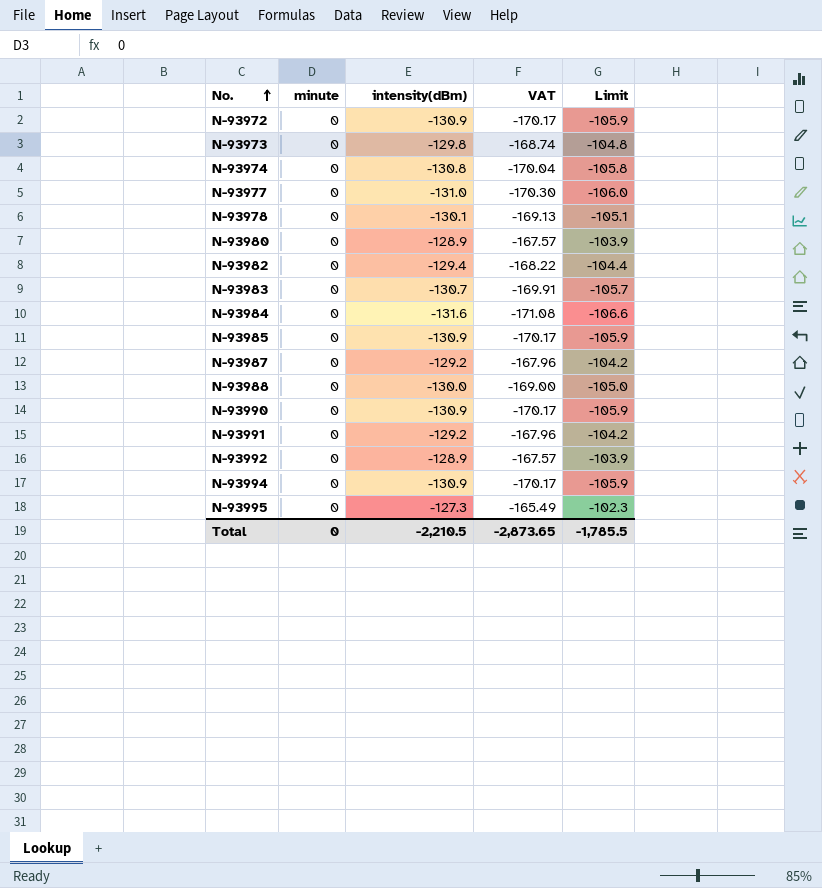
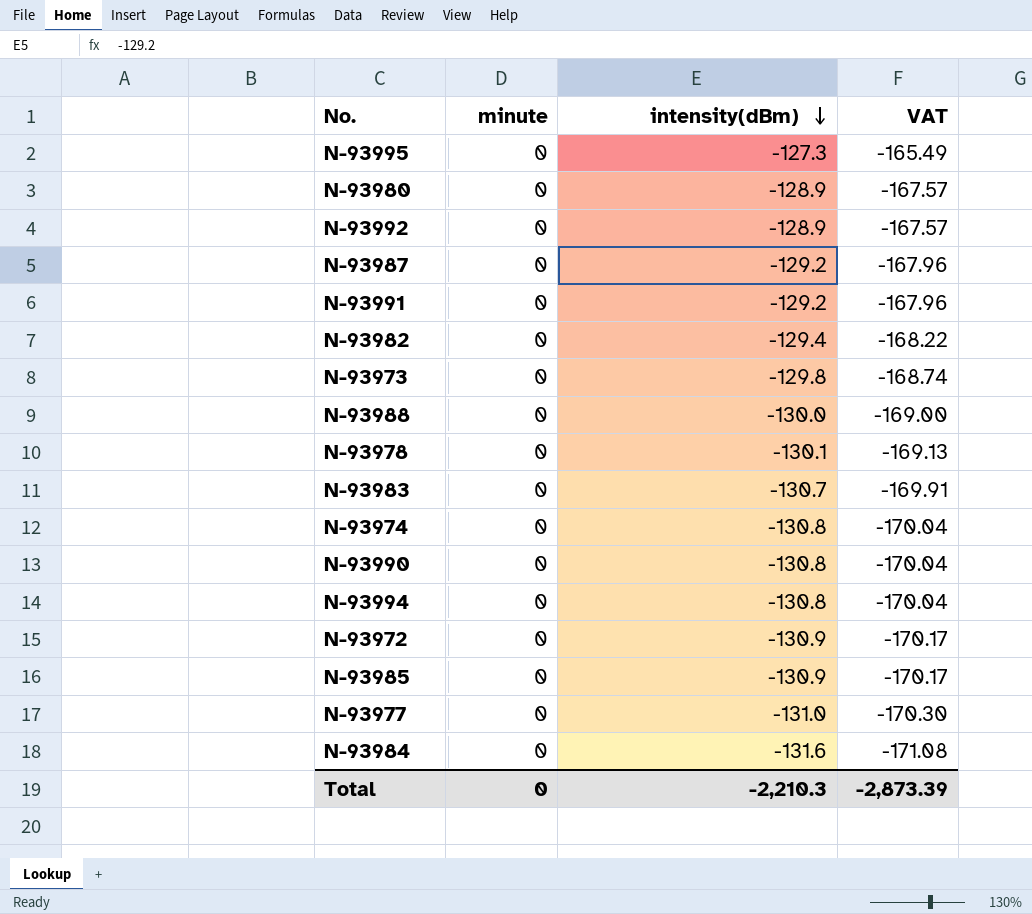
row order: No. ascending -> intensity(dBm) descending
column Limit | formula: [intensity(dBm)] + 25 -> none
N-93990 | intensity(dBm): -130.9 -> -130.8
N-93990 | VAT: -170.17 -> -170.04
N-93994 | intensity(dBm): -130.9 -> -130.8
N-93994 | VAT: -170.17 -> -170.04
Total | intensity(dBm): -2,210.5 -> -2,210.3
Total | VAT: -2,873.65 -> -2,873.39

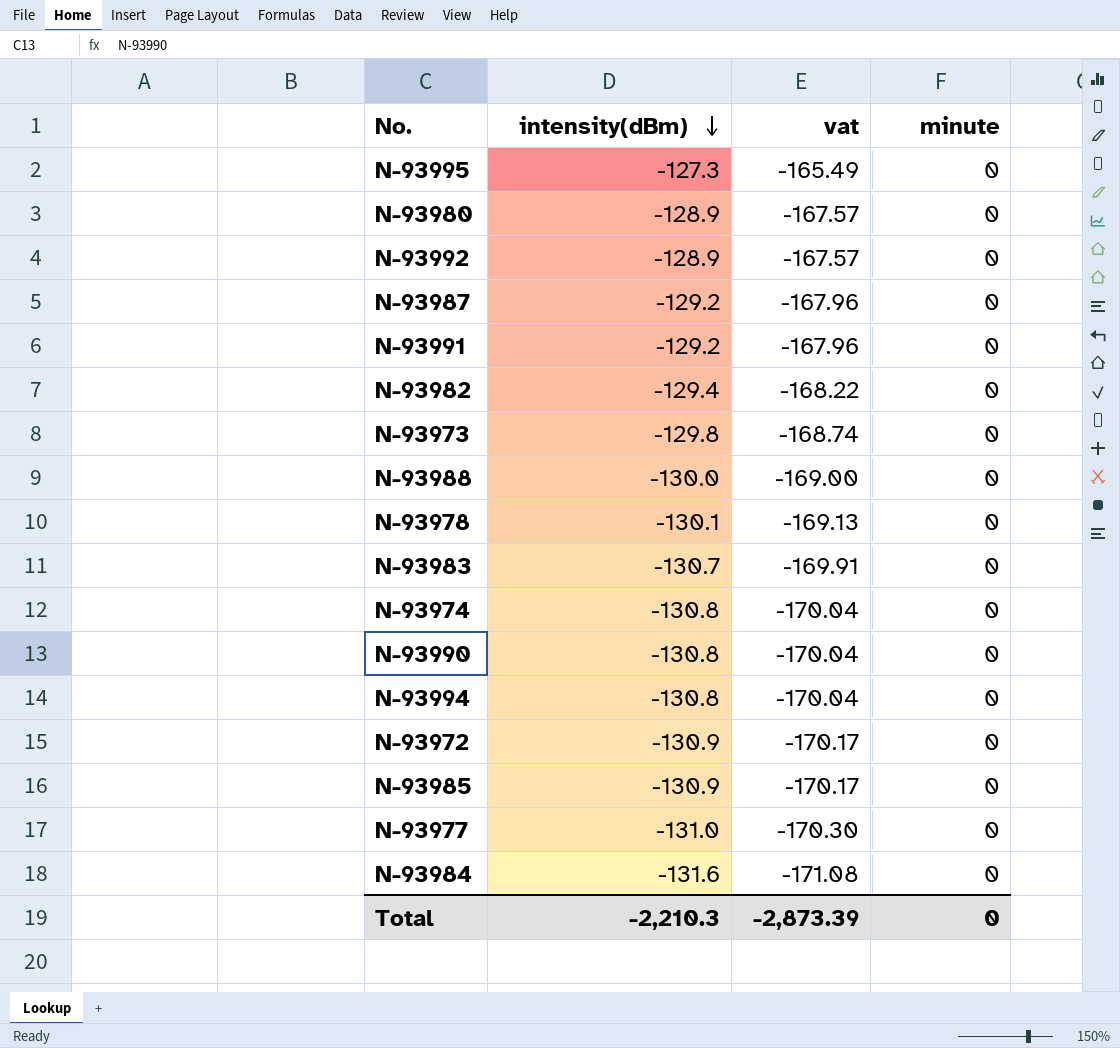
column name: VAT -> vat
column minute | position: 2 -> 4

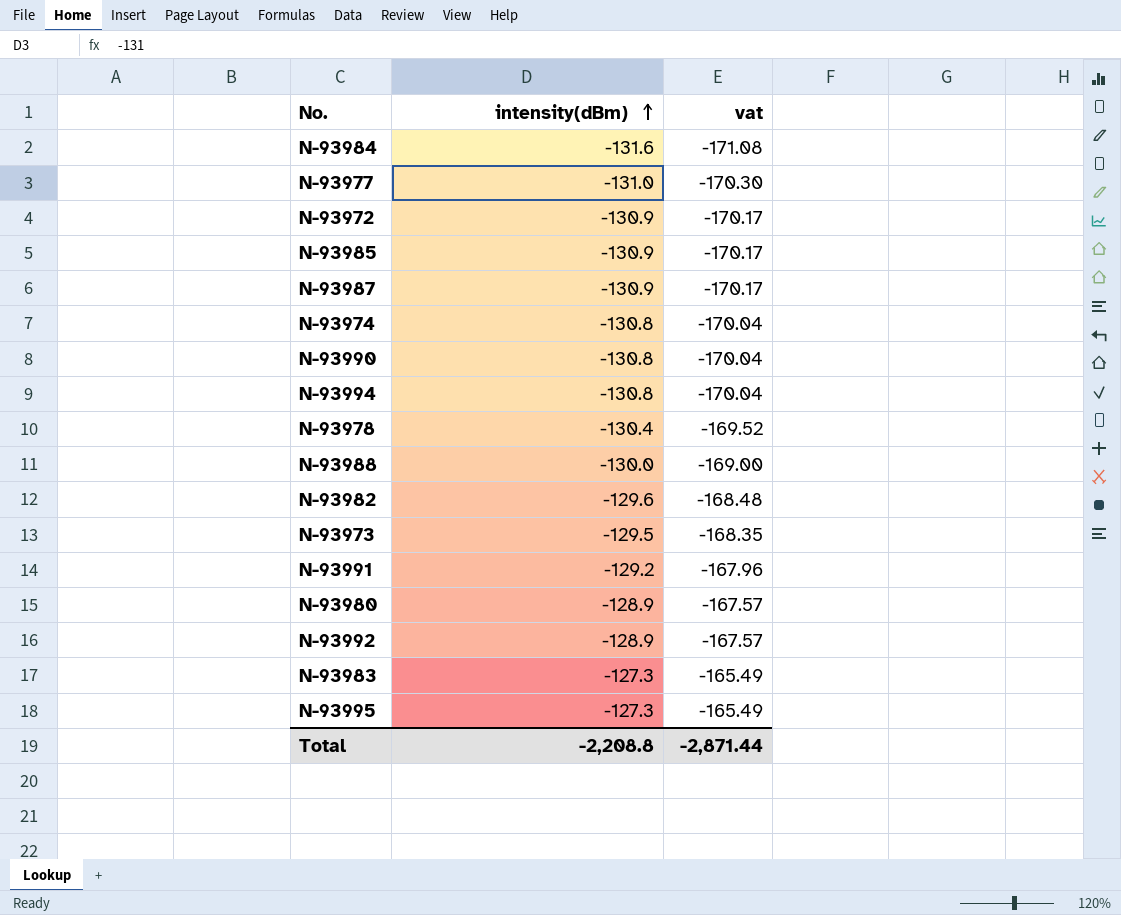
row order: intensity(dBm) descending -> intensity(dBm) ascending
column minute | position: 4 -> none
N-93987 | intensity(dBm): -129.2 -> -130.9
N-93987 | vat: -167.96 -> -170.17
N-93978 | intensity(dBm): -130.1 -> -130.4
N-93978 | vat: -169.13 -> -169.52
N-93982 | intensity(dBm): -129.4 -> -129.6
N-93982 | vat: -168.22 -> -168.48
N-93973 | intensity(dBm): -129.8 -> -129.5
N-93973 | vat: -168.74 -> -168.35
N-93983 | intensity(dBm): -130.7 -> -127.3
N-93983 | vat: -169.91 -> -165.49
Total | intensity(dBm): -2,210.3 -> -2,208.8
Total | vat: -2,873.39 -> -2,871.44

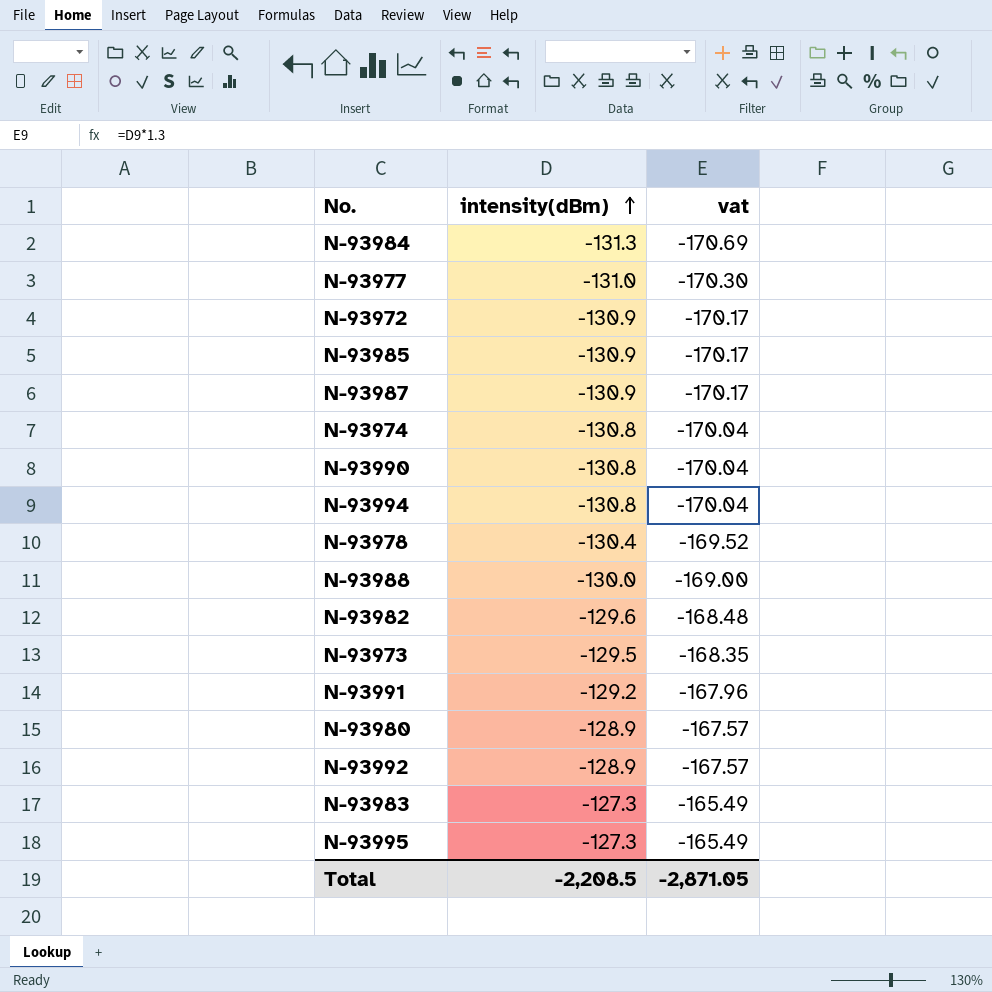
N-93984 | intensity(dBm): -131.6 -> -131.3
N-93984 | vat: -171.08 -> -170.69
Total | intensity(dBm): -2,208.8 -> -2,208.5
Total | vat: -2,871.44 -> -2,871.05

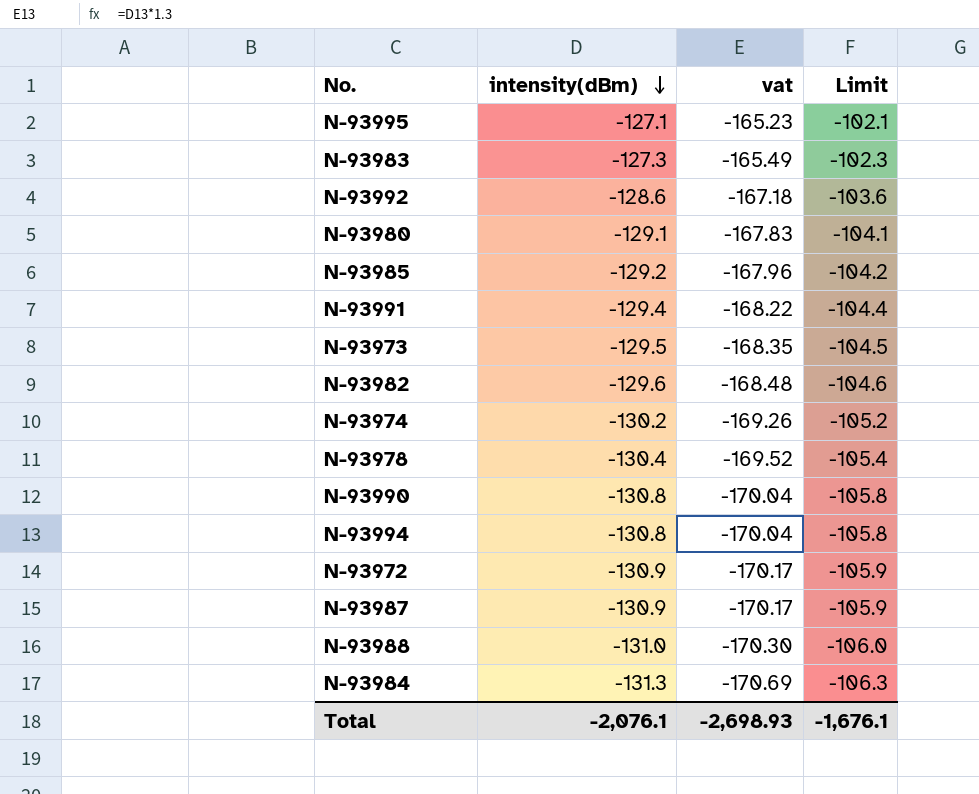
row order: intensity(dBm) ascending -> intensity(dBm) descending
column Limit | formula: none -> [intensity(dBm)] + 25
row N-93977: -131.0 | -170.30 -> none
N-93995 | intensity(dBm): -127.3 -> -127.1
N-93995 | vat: -165.49 -> -165.23
N-93992 | intensity(dBm): -128.9 -> -128.6
N-93992 | vat: -167.57 -> -167.18
N-93980 | intensity(dBm): -128.9 -> -129.1
N-93980 | vat: -167.57 -> -167.83
N-93985 | intensity(dBm): -130.9 -> -129.2
N-93985 | vat: -170.17 -> -167.96
N-93991 | intensity(dBm): -129.2 -> -129.4
N-93991 | vat: -167.96 -> -168.22
N-93974 | intensity(dBm): -130.8 -> -130.2
N-93974 | vat: -170.04 -> -169.26
N-93988 | intensity(dBm): -130.0 -> -131.0
N-93988 | vat: -169.00 -> -170.30
Total | intensity(dBm): -2,208.5 -> -2,076.1
Total | vat: -2,871.05 -> -2,698.93

